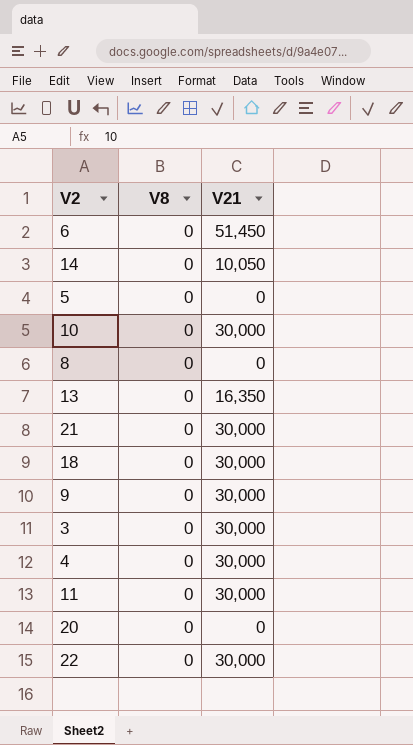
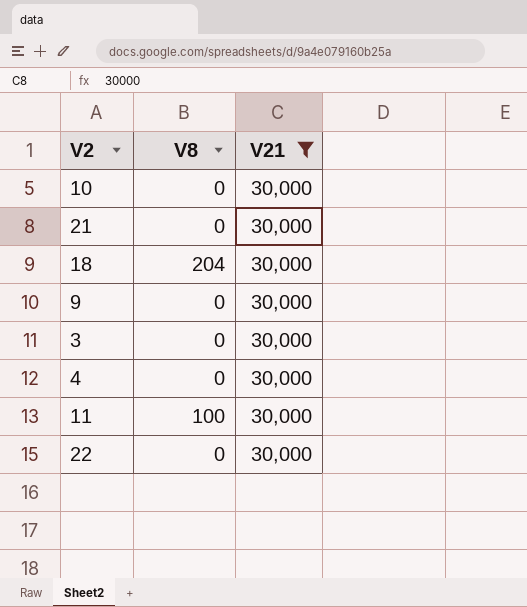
filter: none -> V21 = 30,000
18 | V8: 0 -> 204
11 | V8: 0 -> 100

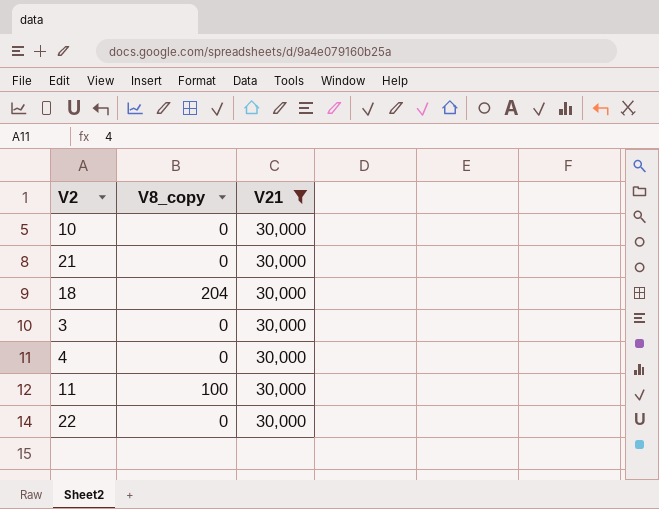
column name: V8 -> V8_copy
row 9: 0 | 30,000 -> none

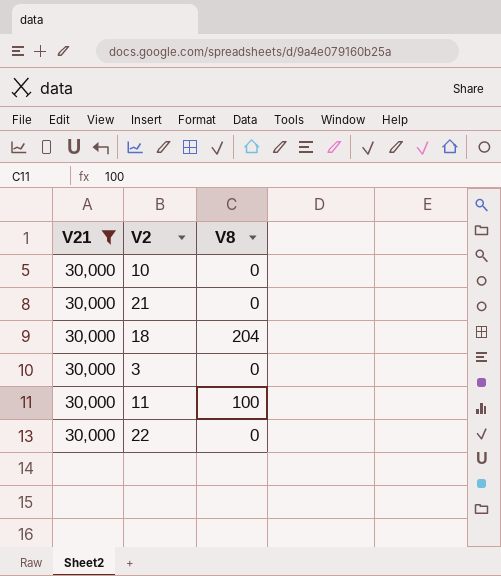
column V21 | position: 3 -> 1
column name: V8_copy -> V8
row 4: 0 | 30,000 -> none

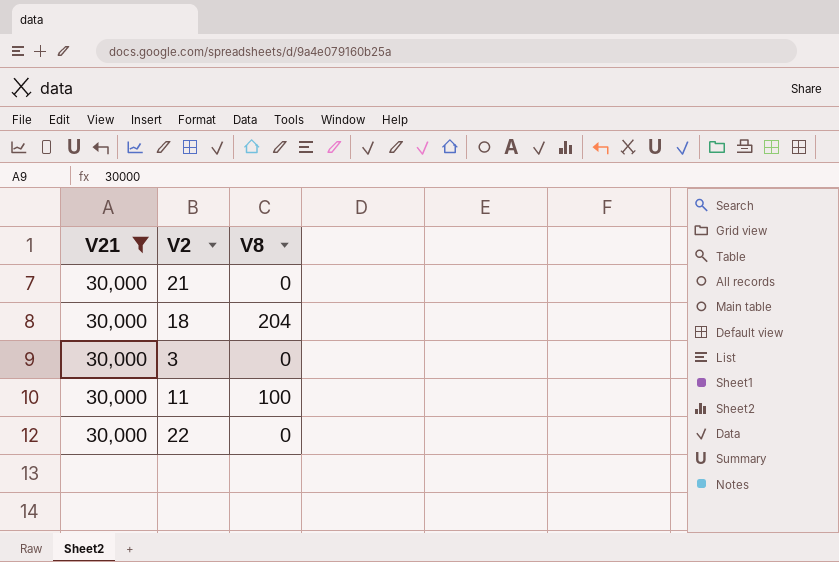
row 10: 30,000 | 0 -> none

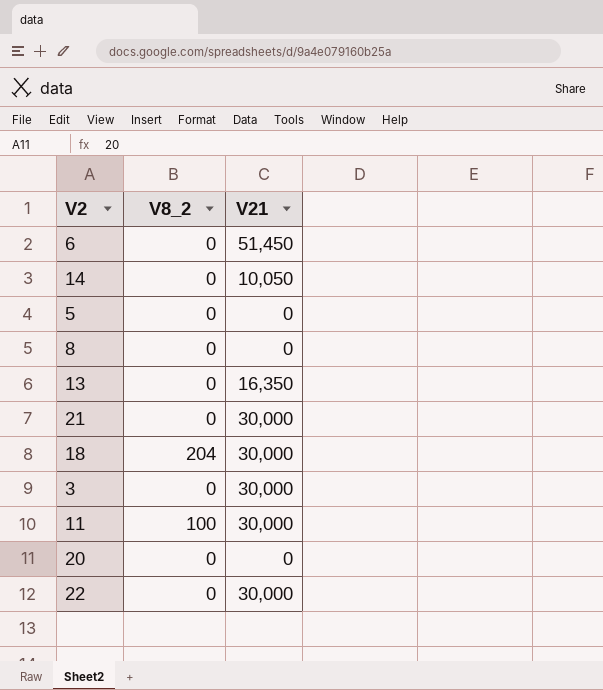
filter: V21 = 30,000 -> none
column name: V8 -> V8_2
column V21 | position: 1 -> 3

